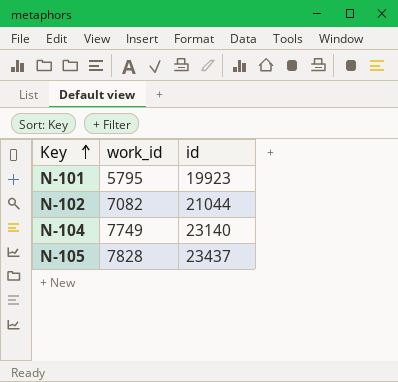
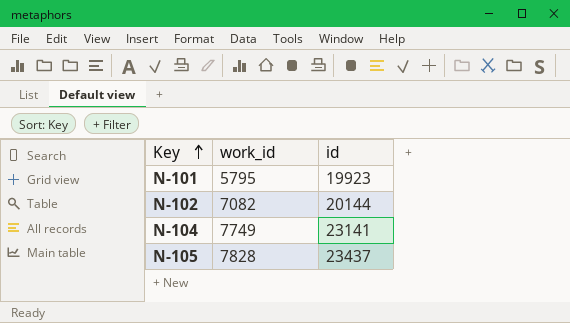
N-102 | id: 21044 -> 20144
N-104 | id: 23140 -> 23141

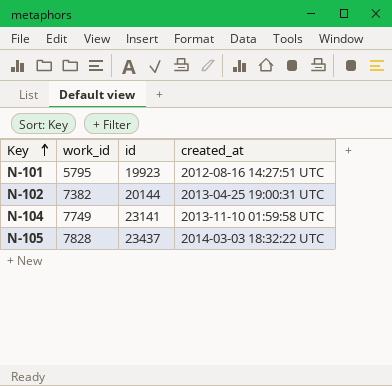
column created_at | position: none -> 4
N-102 | work_id: 7082 -> 7382

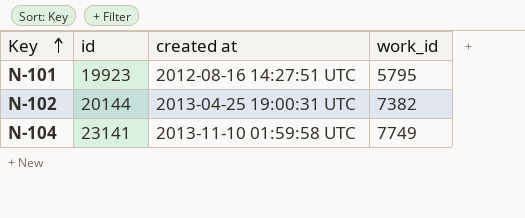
column name: created_at -> created at
column work_id | position: 2 -> 4
row N-105: 7828 | 23437 | 2014-03-03 18:32:22 UTC -> none

